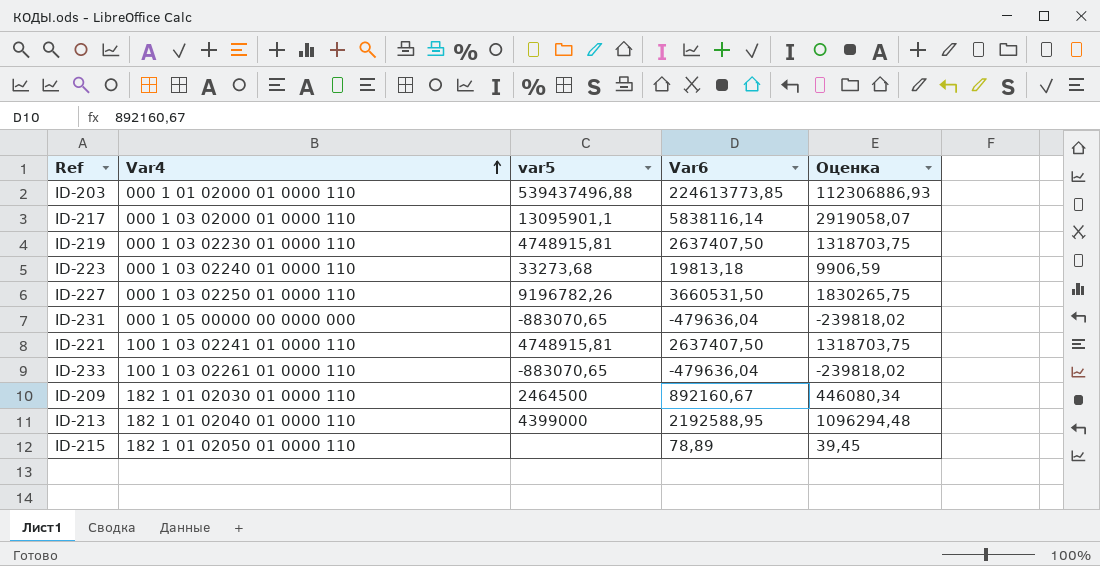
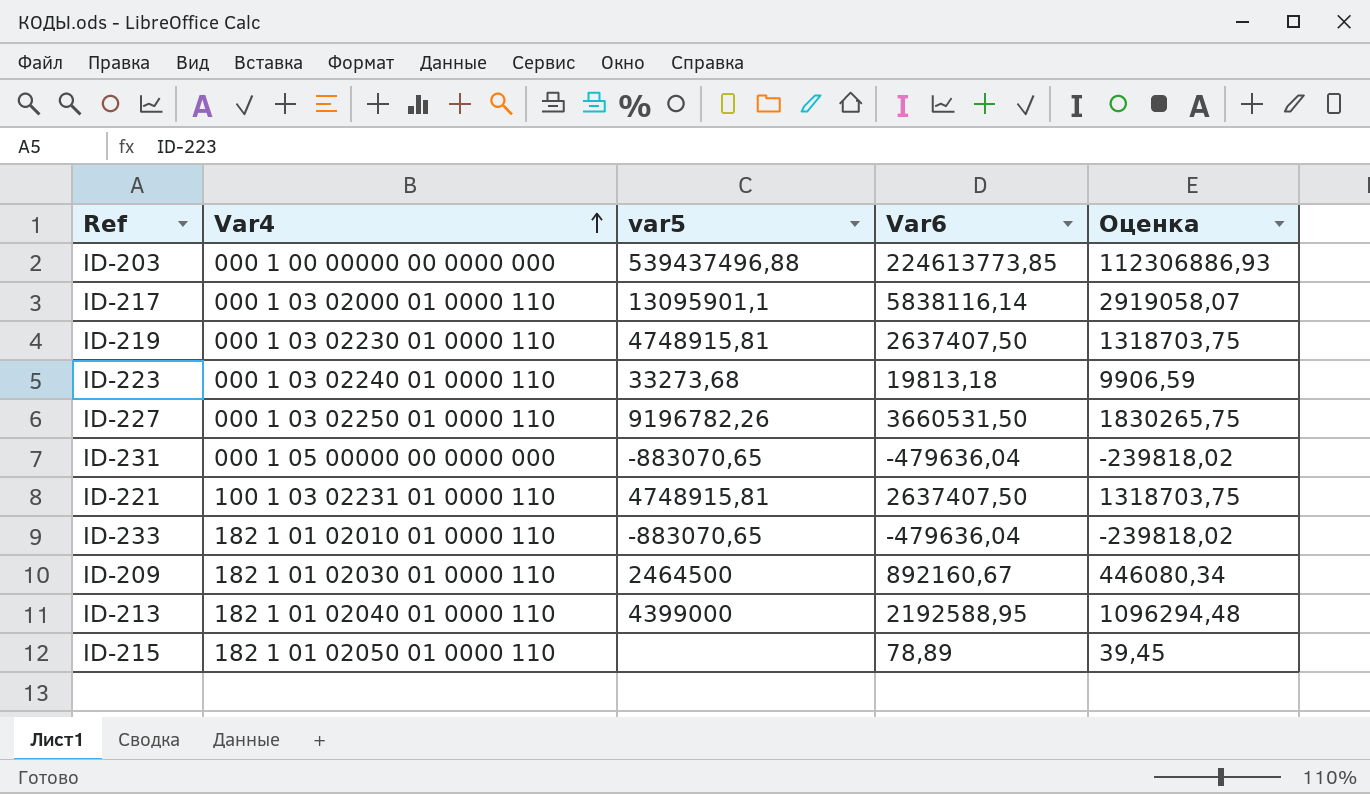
ID-203 | Var4: 000 1 01 02000 01 0000 110 -> 000 1 00 00000 00 0000 000
ID-221 | Var4: 100 1 03 02241 01 0000 110 -> 100 1 03 02231 01 0000 110
ID-233 | Var4: 100 1 03 02261 01 0000 110 -> 182 1 01 02010 01 0000 110

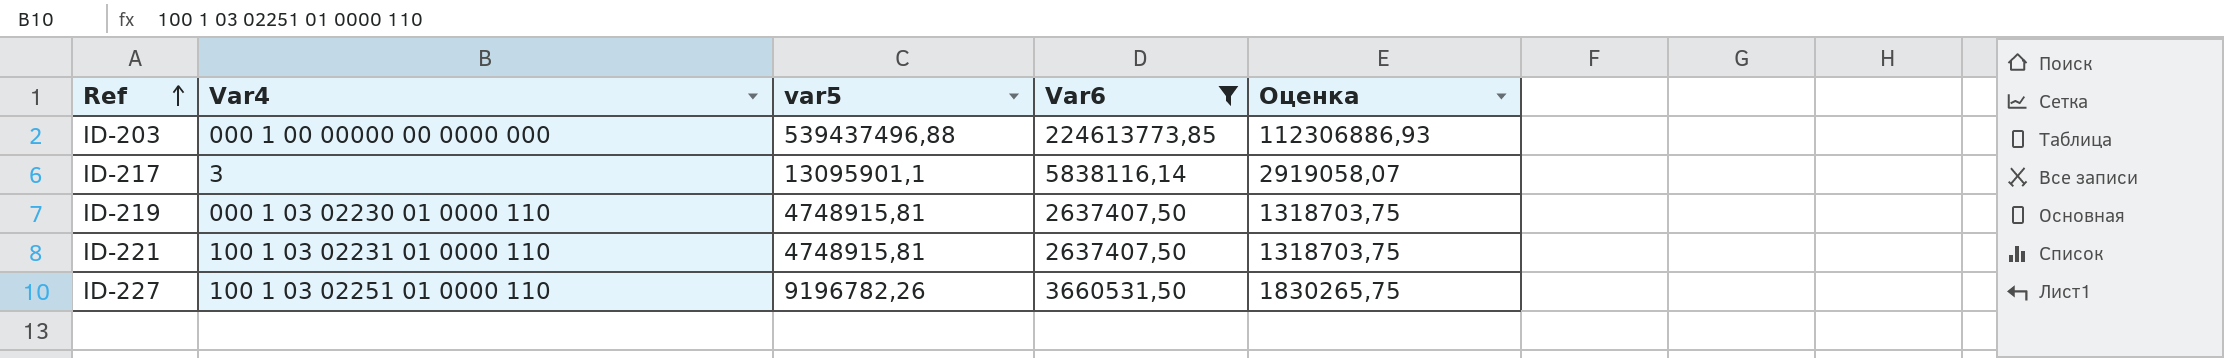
filter: none -> Var6 >= 2637407,50
row order: Var4 ascending -> Ref ascending
ID-217 | Var4: 000 1 03 02000 01 0000 110 -> 3
ID-227 | Var4: 000 1 03 02250 01 0000 110 -> 100 1 03 02251 01 0000 110

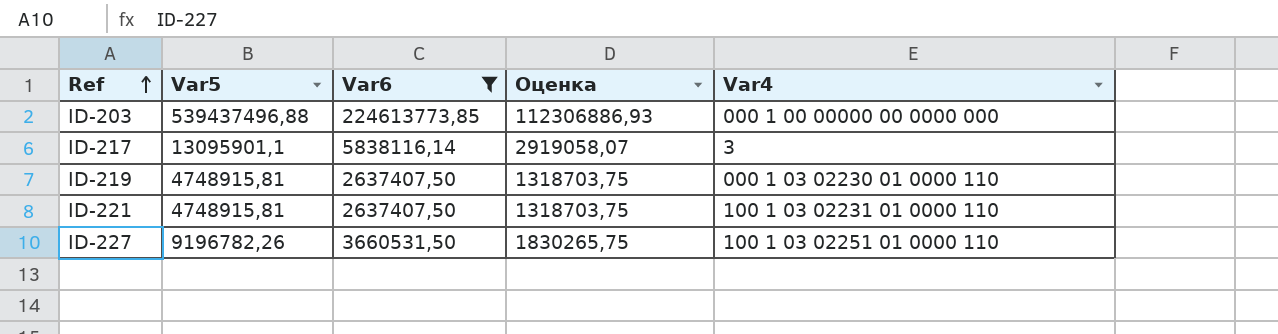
column name: var5 -> Var5
column Var4 | position: 2 -> 5

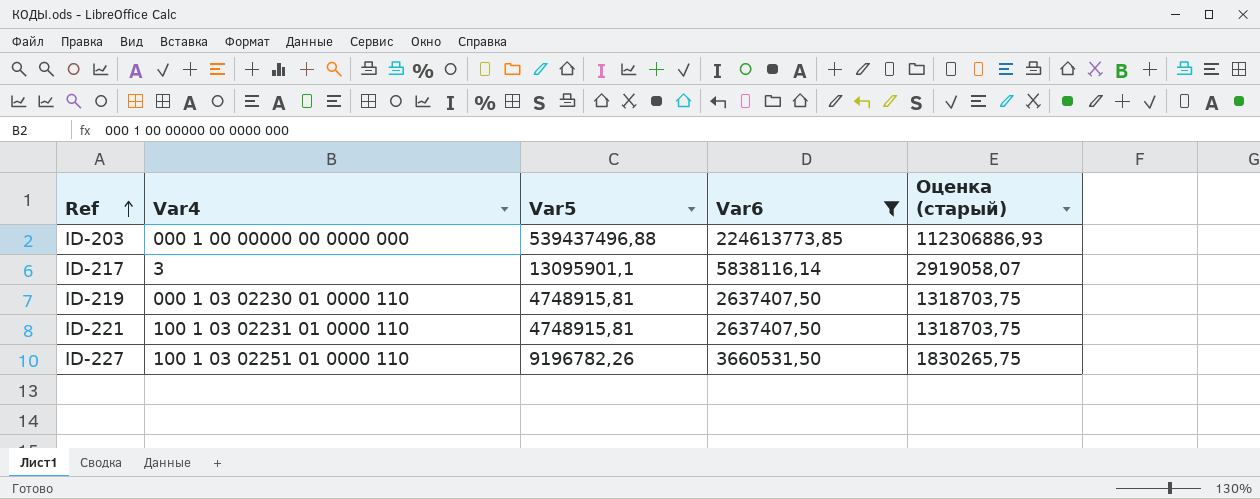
column Var4 | position: 5 -> 2
column name: Оценка -> Оценка (старый)

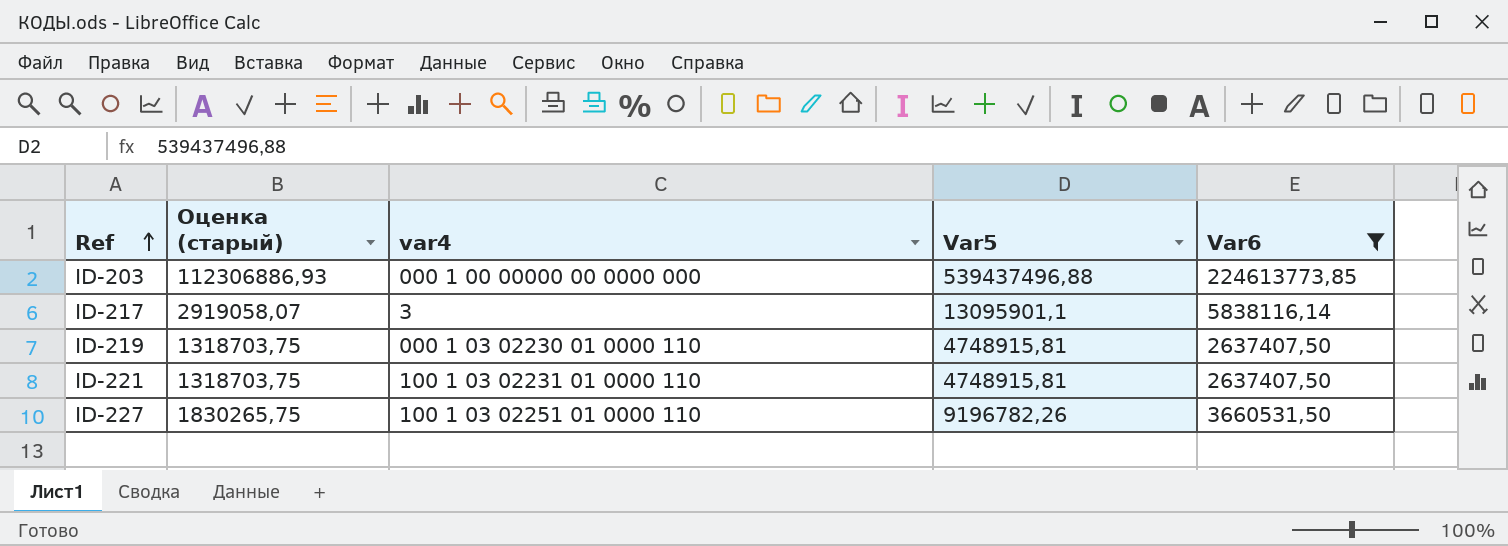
column Оценка (старый) | position: 5 -> 2
column name: Var4 -> var4

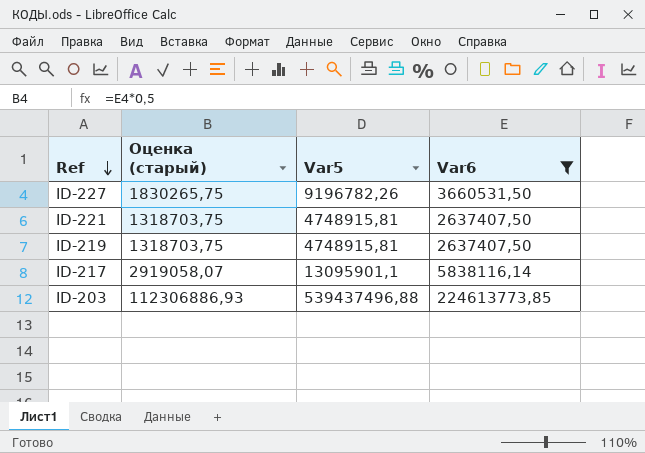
row order: Ref ascending -> Ref descending
column var4 | position: 3 -> none

